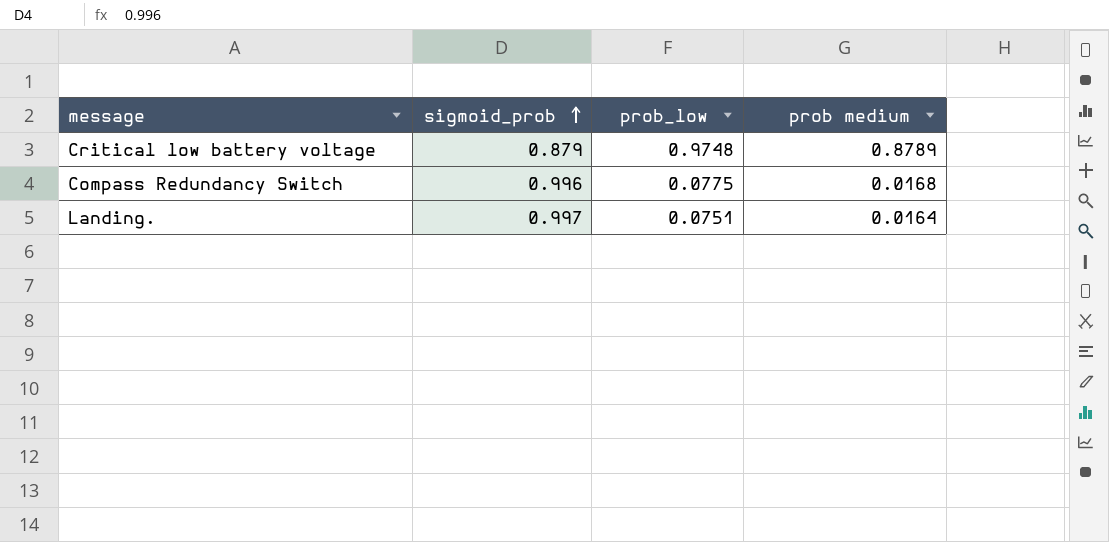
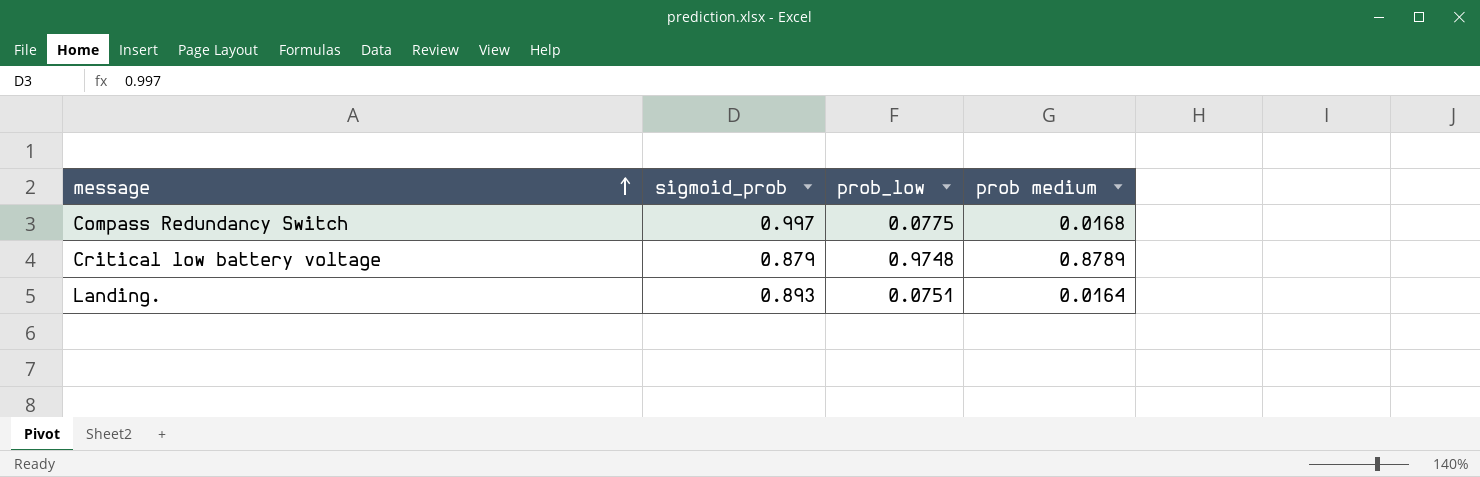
row order: sigmoid_prob ascending -> message ascending
Compass Redundancy Switch | sigmoid_prob: 0.996 -> 0.997
Landing. | sigmoid_prob: 0.997 -> 0.893

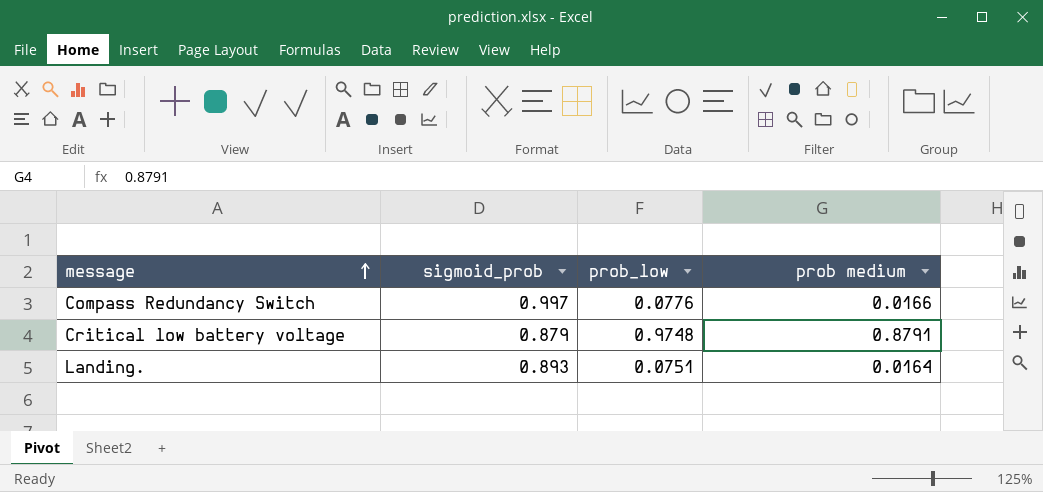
Compass Redundancy Switch | prob_low: 0.0775 -> 0.0776
Compass Redundancy Switch | prob medium: 0.0168 -> 0.0166
Critical low battery voltage | prob medium: 0.8789 -> 0.8791

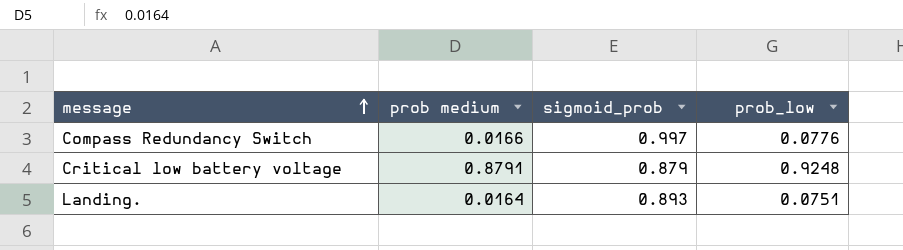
column prob medium | position: 4 -> 2
Critical low battery voltage | prob_low: 0.9748 -> 0.9248

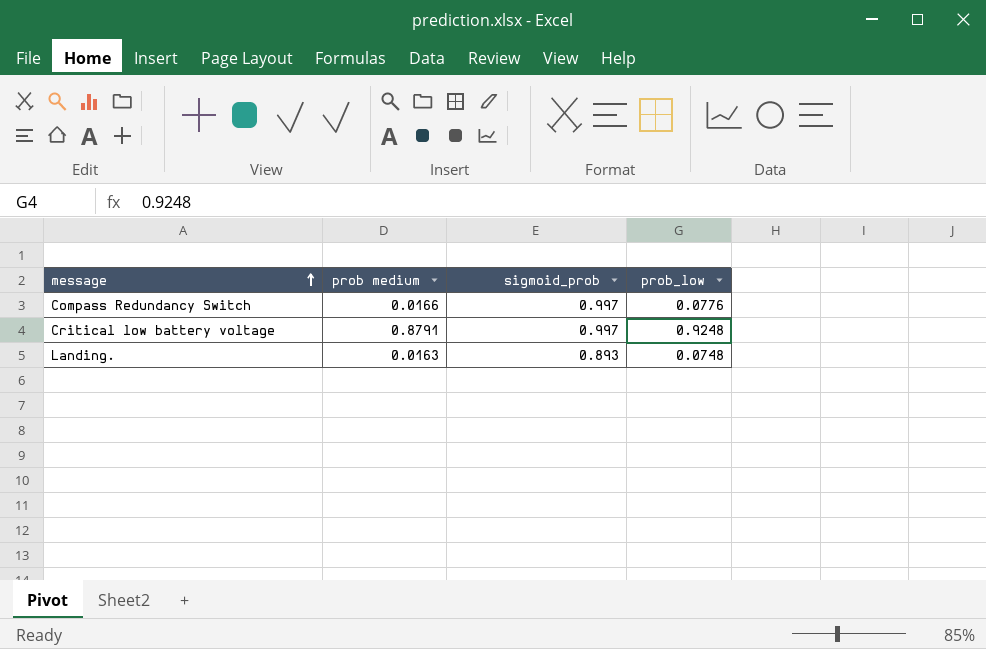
Critical low battery voltage | sigmoid_prob: 0.879 -> 0.997
Landing. | prob medium: 0.0164 -> 0.0163
Landing. | prob_low: 0.0751 -> 0.0748

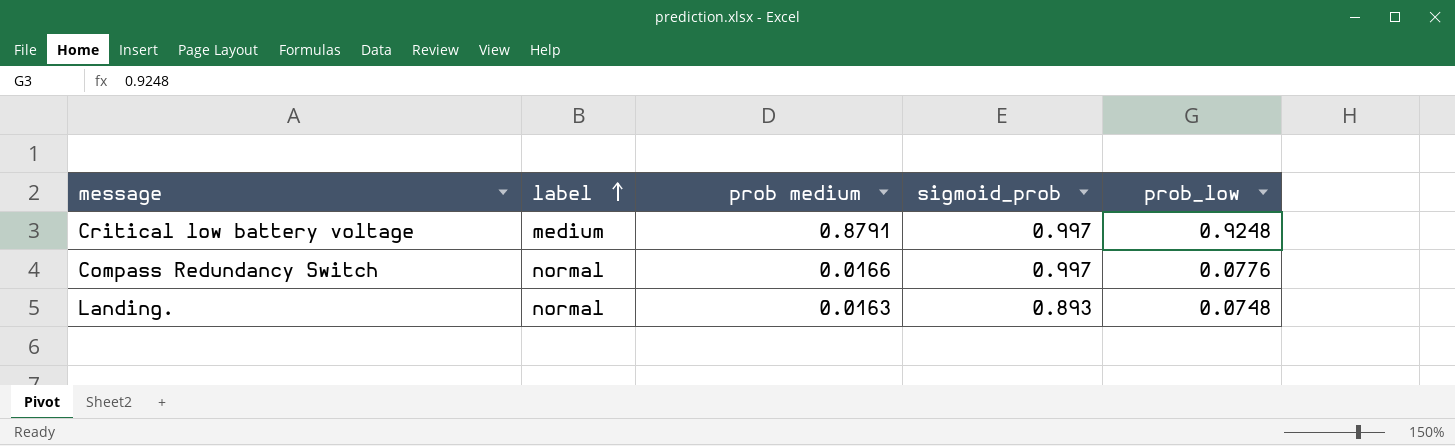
row order: message ascending -> label ascending
column label | position: none -> 2

